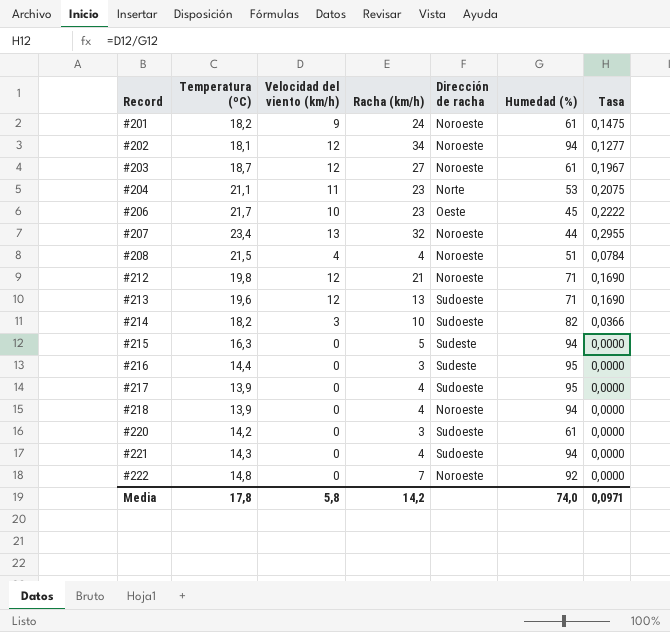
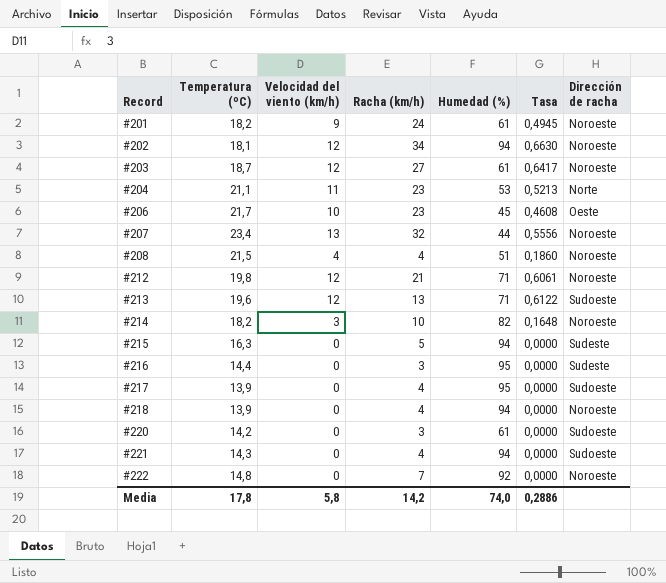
column Tasa | formula: [Velocidad del viento (km/h)] / [Humedad (%)] -> [Velocidad del viento (km/h)] / [Temperatura (ºC)]
column Dirección de racha | position: 5 -> 7
#214 | Dirección de racha: Sudoeste -> Noroeste
Media | Tasa: 0,0971 -> 0,2886

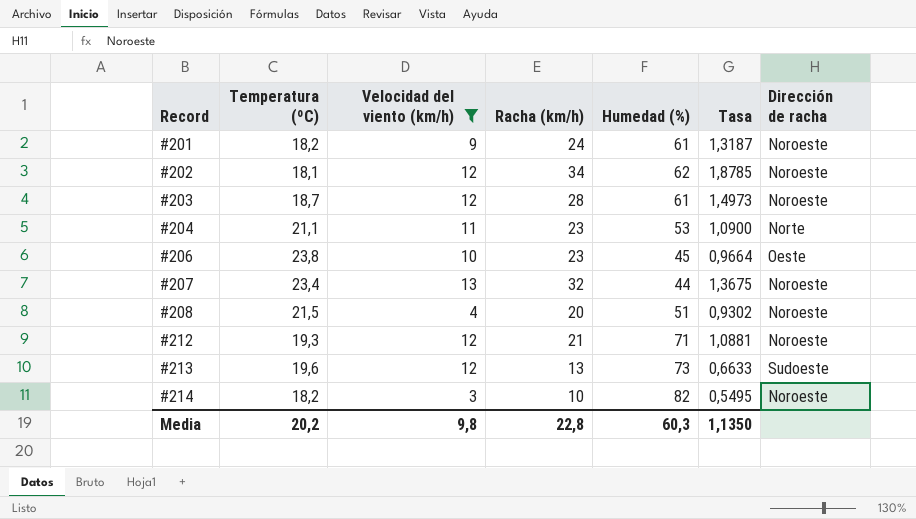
filter: none -> Velocidad del viento (km/h) != 0
column Tasa | formula: [Velocidad del viento (km/h)] / [Temperatura (ºC)] -> [Racha (km/h)] / [Temperatura (ºC)]
#202 | Humedad (%): 94 -> 62
#203 | Racha (km/h): 27 -> 28
#206 | Temperatura (ºC): 21,7 -> 23,8
#208 | Racha (km/h): 4 -> 20
#212 | Temperatura (ºC): 19,8 -> 19,3
#213 | Humedad (%): 71 -> 73
Media | Temperatura (ºC): 17,8 -> 20,2
Media | Velocidad del viento (km/h): 5,8 -> 9,8
Media | Racha (km/h): 14,2 -> 22,8
Media | Humedad (%): 74,0 -> 60,3
Media | Tasa: 0,2886 -> 1,1350

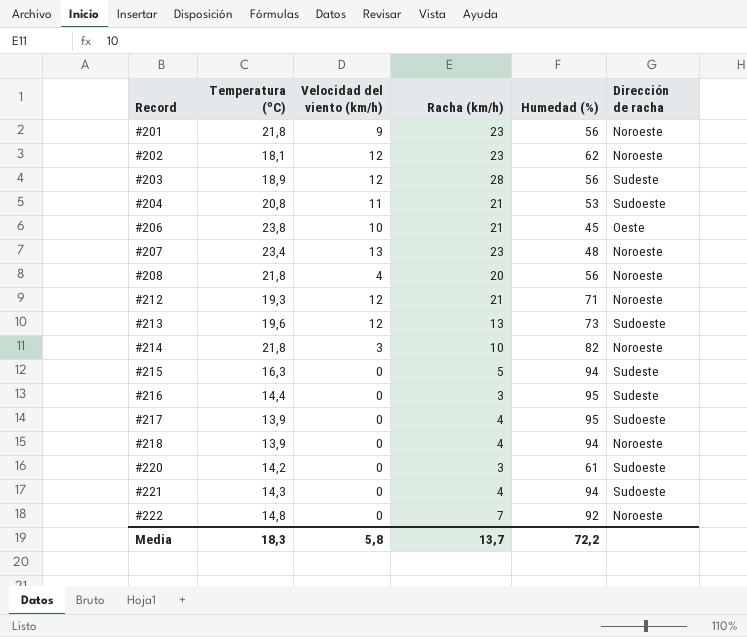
filter: Velocidad del viento (km/h) != 0 -> none
column Tasa | formula: [Racha (km/h)] / [Temperatura (ºC)] -> none
#201 | Temperatura (ºC): 18,2 -> 21,8
#201 | Racha (km/h): 24 -> 23
#201 | Humedad (%): 61 -> 56
#202 | Racha (km/h): 34 -> 23
#203 | Temperatura (ºC): 18,7 -> 18,9
#203 | Humedad (%): 61 -> 56
#203 | Dirección de racha: Noroeste -> Sudeste
#204 | Temperatura (ºC): 21,1 -> 20,8
#204 | Racha (km/h): 23 -> 21
#204 | Dirección de racha: Norte -> Sudoeste
#206 | Racha (km/h): 23 -> 21
#207 | Racha (km/h): 32 -> 23
#207 | Humedad (%): 44 -> 48
#208 | Temperatura (ºC): 21,5 -> 21,8
#208 | Humedad (%): 51 -> 56
#214 | Temperatura (ºC): 18,2 -> 21,8
Media | Temperatura (ºC): 20,2 -> 18,3
Media | Velocidad del viento (km/h): 9,8 -> 5,8
Media | Racha (km/h): 22,8 -> 13,7
Media | Humedad (%): 60,3 -> 72,2

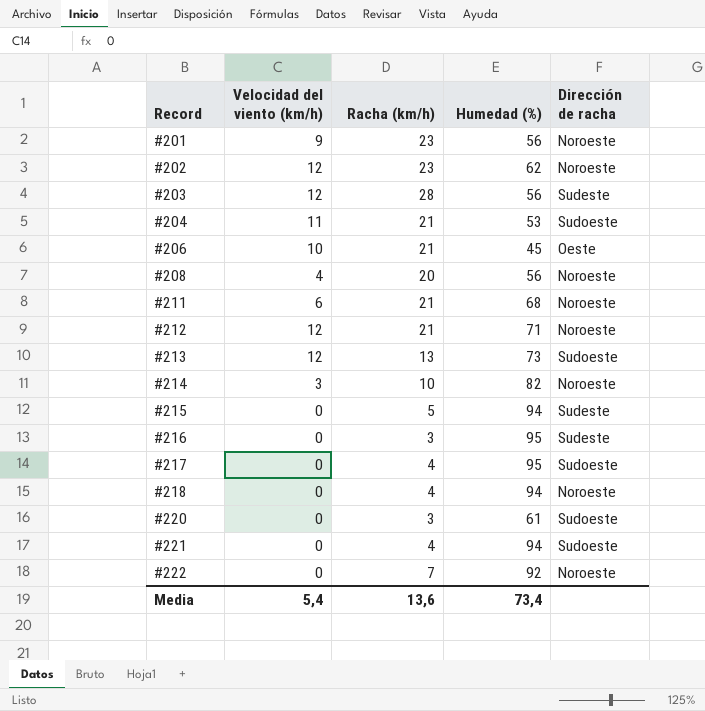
column Temperatura (ºC) | position: 2 -> none
row #207: 23,4 | 13 | 23 | 48 | Noroeste -> none
row #211: none -> 6 | 21 | 68 | Noroeste
Media | Velocidad del viento (km/h): 5,8 -> 5,4
Media | Racha (km/h): 13,7 -> 13,6
Media | Humedad (%): 72,2 -> 73,4

